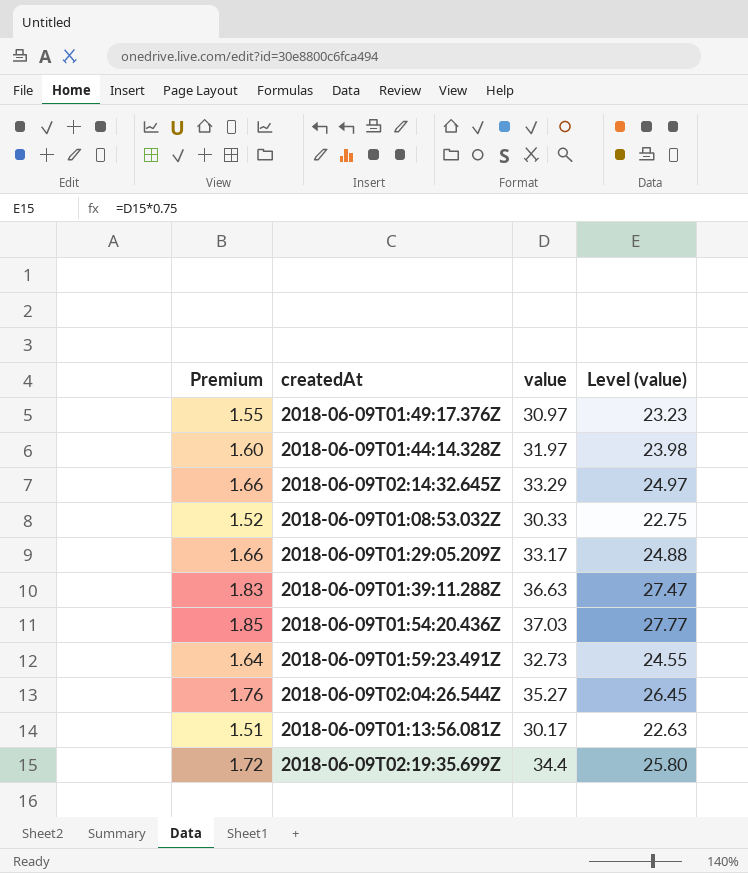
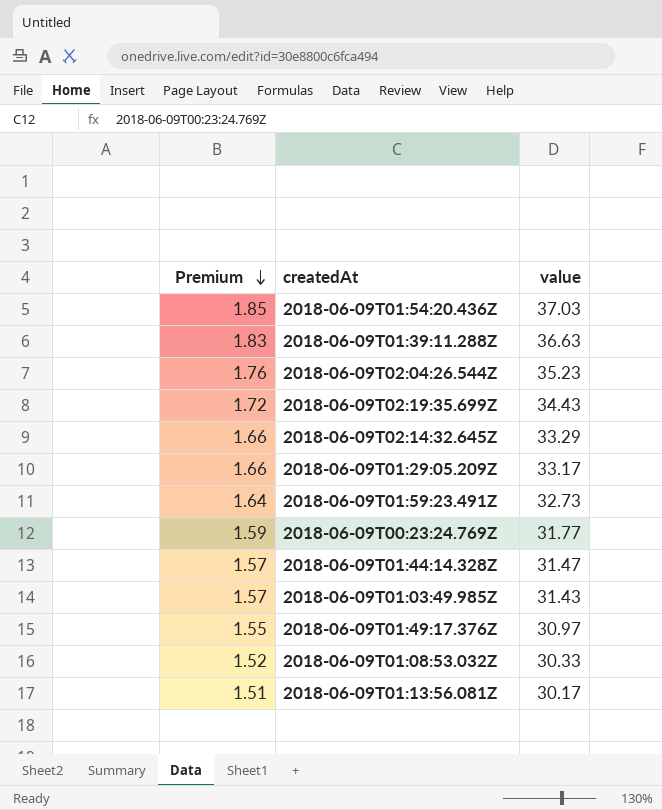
row order: none -> Premium descending
column Level (value) | formula: [value] * 0.75 -> none
2018-06-09T02:04:26.544Z | value: 35.27 -> 35.23
2018-06-09T02:19:35.699Z | value: 34.4 -> 34.43
row 2018-06-09T00:23:24.769Z: none -> 1.59 | 31.77
2018-06-09T01:44:14.328Z | Premium: 1.60 -> 1.57
2018-06-09T01:44:14.328Z | value: 31.97 -> 31.47
row 2018-06-09T01:03:49.985Z: none -> 1.57 | 31.43

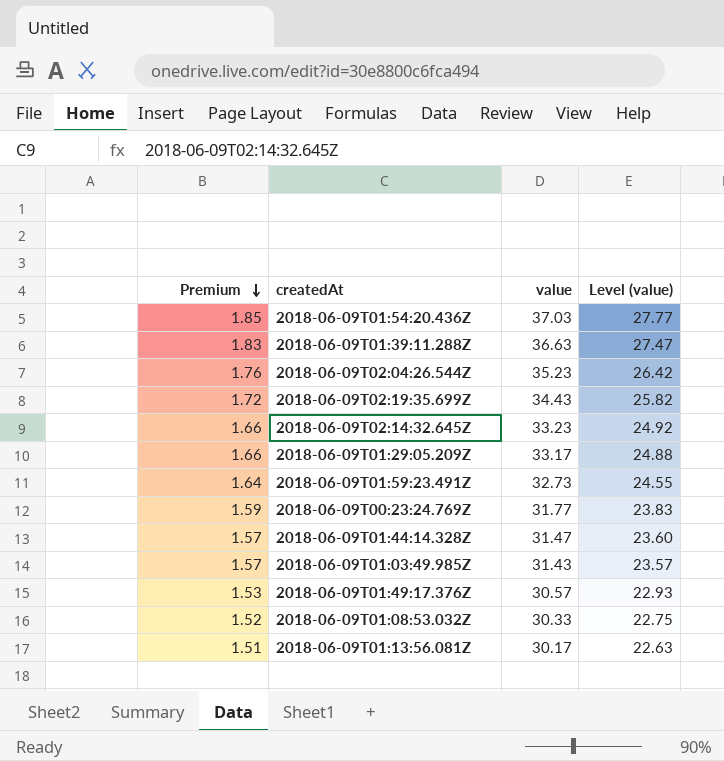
column Level (value) | formula: none -> [value] * 0.75
2018-06-09T02:14:32.645Z | value: 33.29 -> 33.23
2018-06-09T01:49:17.376Z | Premium: 1.55 -> 1.53
2018-06-09T01:49:17.376Z | value: 30.97 -> 30.57

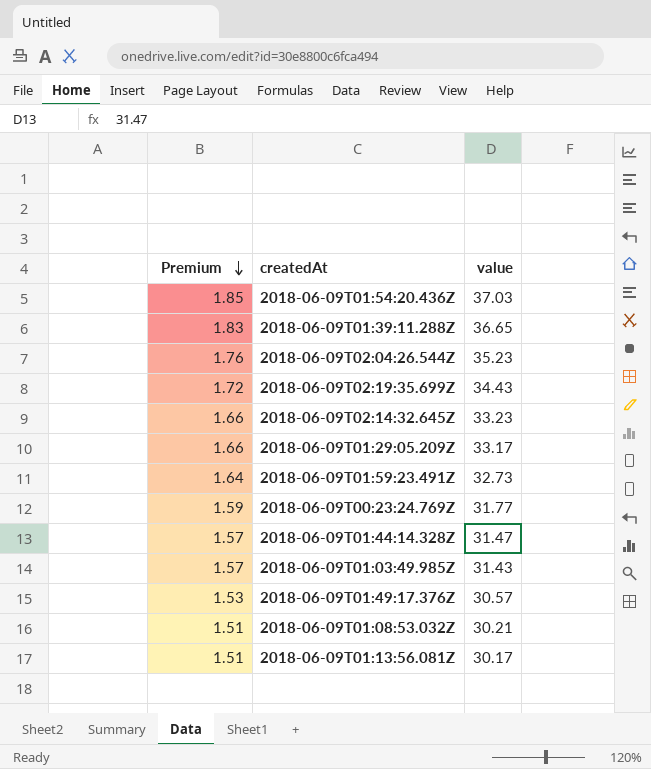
column Level (value) | formula: [value] * 0.75 -> none
2018-06-09T01:39:11.288Z | value: 36.63 -> 36.65
2018-06-09T01:08:53.032Z | Premium: 1.52 -> 1.51
2018-06-09T01:08:53.032Z | value: 30.33 -> 30.21

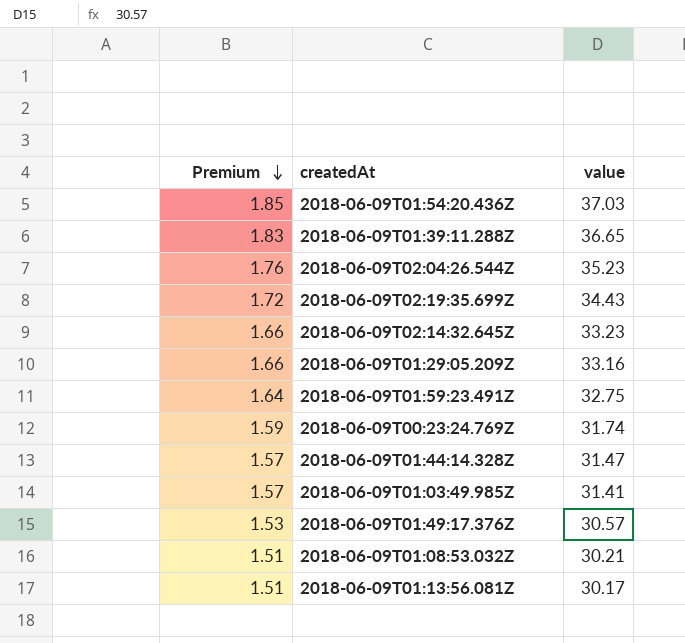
2018-06-09T01:29:05.209Z | value: 33.17 -> 33.16
2018-06-09T01:59:23.491Z | value: 32.73 -> 32.75
2018-06-09T00:23:24.769Z | value: 31.77 -> 31.74
2018-06-09T01:03:49.985Z | value: 31.43 -> 31.41

